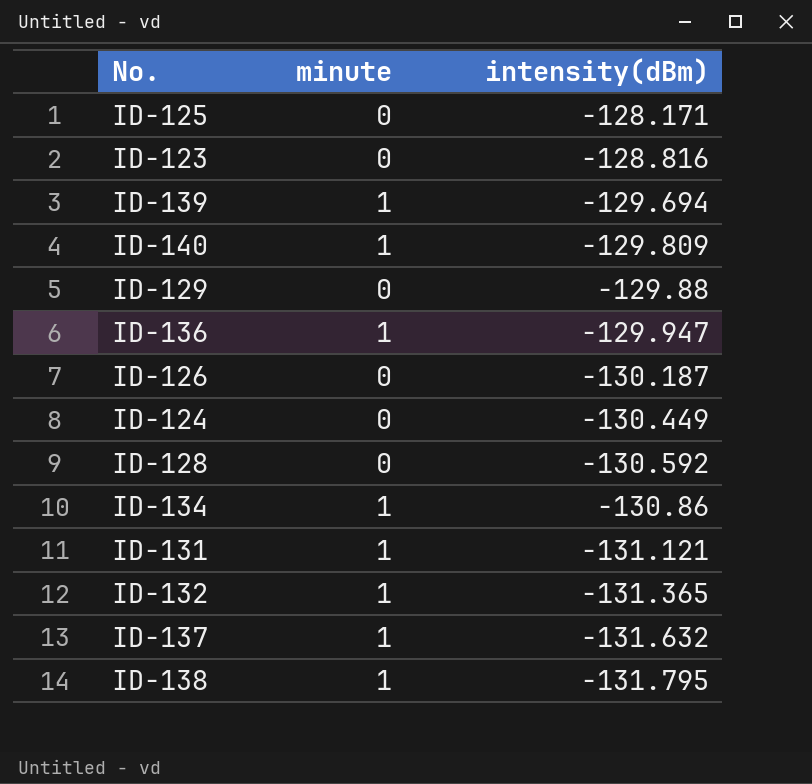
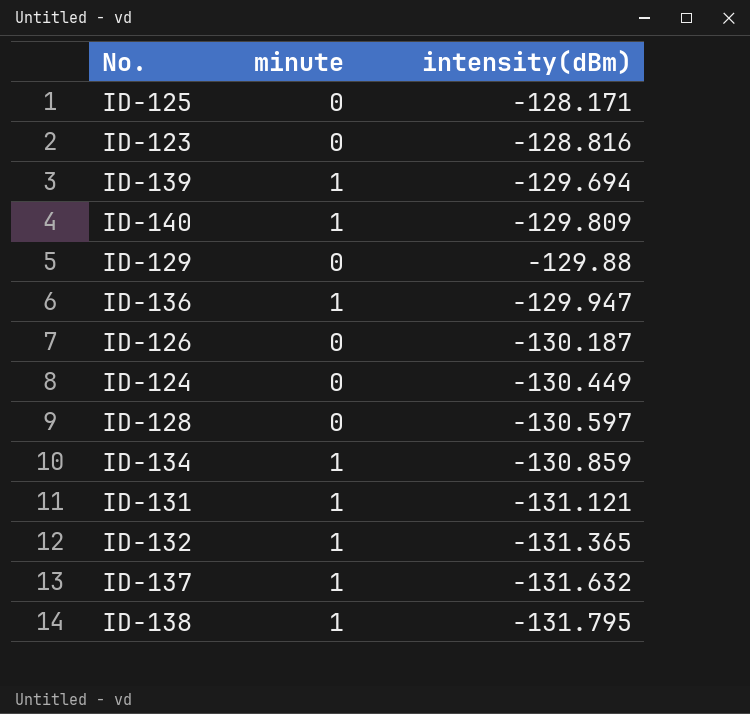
ID-128 | intensity(dBm): -130.592 -> -130.597
ID-134 | intensity(dBm): -130.86 -> -130.859

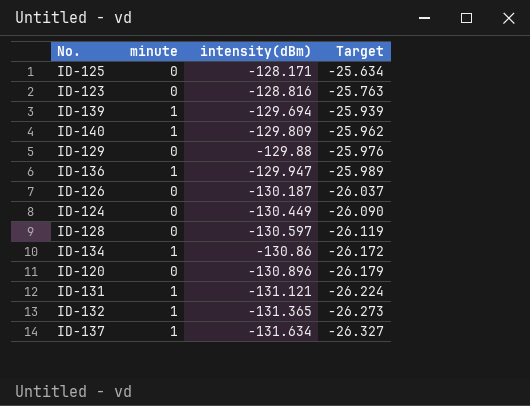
column Target | formula: none -> [intensity(dBm)] * 0.2
row ID-138: 1 | -131.795 -> none
ID-134 | intensity(dBm): -130.859 -> -130.86
row ID-120: none -> 0 | -130.896 | -26.179
ID-137 | intensity(dBm): -131.632 -> -131.634

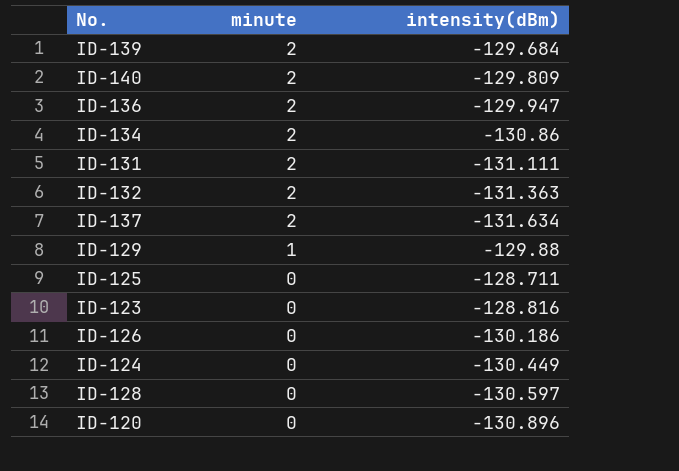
row order: intensity(dBm) descending -> minute descending
column Target | formula: [intensity(dBm)] * 0.2 -> none
ID-139 | minute: 1 -> 2
ID-139 | intensity(dBm): -129.694 -> -129.684
ID-140 | minute: 1 -> 2
ID-136 | minute: 1 -> 2
ID-134 | minute: 1 -> 2
ID-131 | minute: 1 -> 2
ID-131 | intensity(dBm): -131.121 -> -131.111
ID-132 | minute: 1 -> 2
ID-132 | intensity(dBm): -131.365 -> -131.363
ID-137 | minute: 1 -> 2
ID-129 | minute: 0 -> 1
ID-125 | intensity(dBm): -128.171 -> -128.711
ID-126 | intensity(dBm): -130.187 -> -130.186

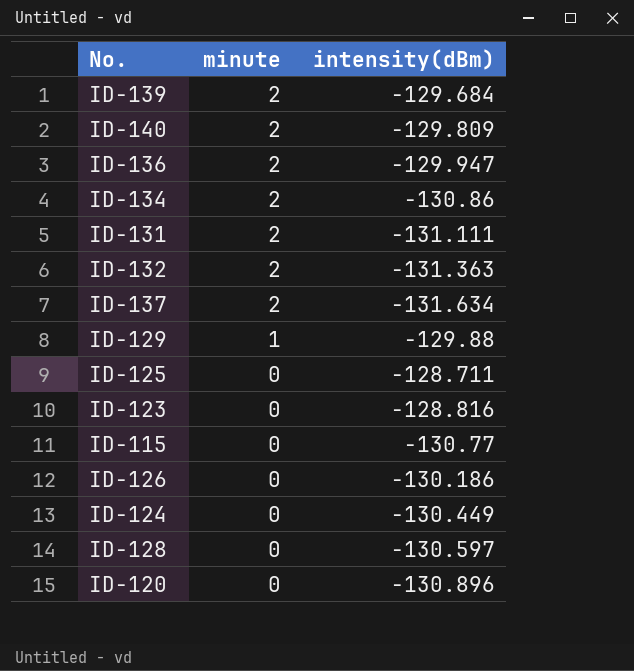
row ID-115: none -> 0 | -130.77

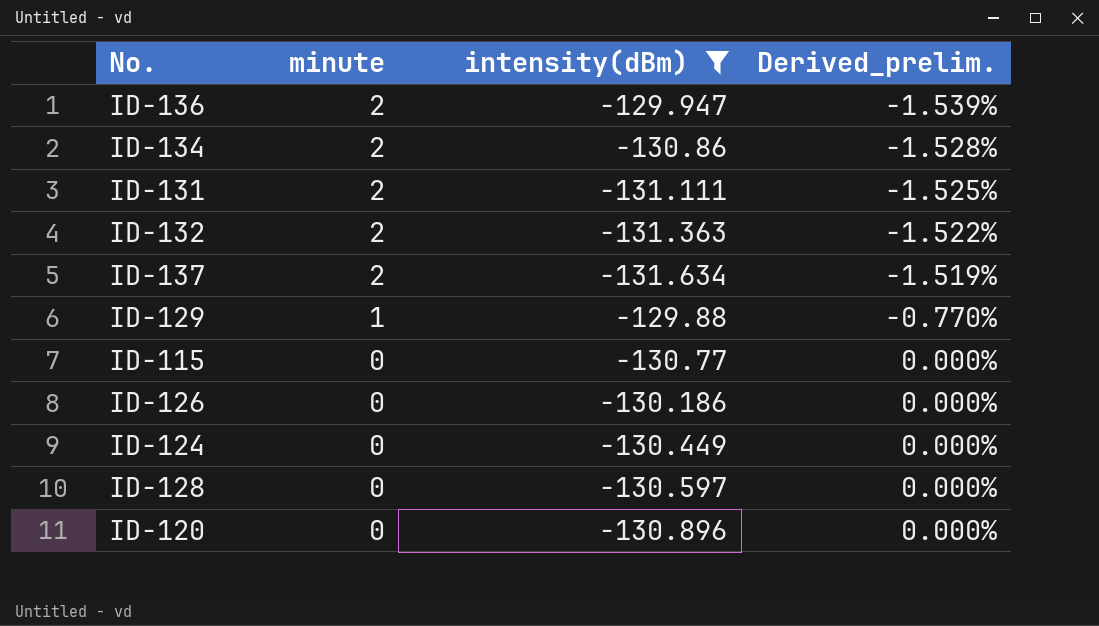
filter: none -> intensity(dBm) <= -129.88
column Derived_prelim. | formula: none -> [minute] / [intensity(dBm)]

